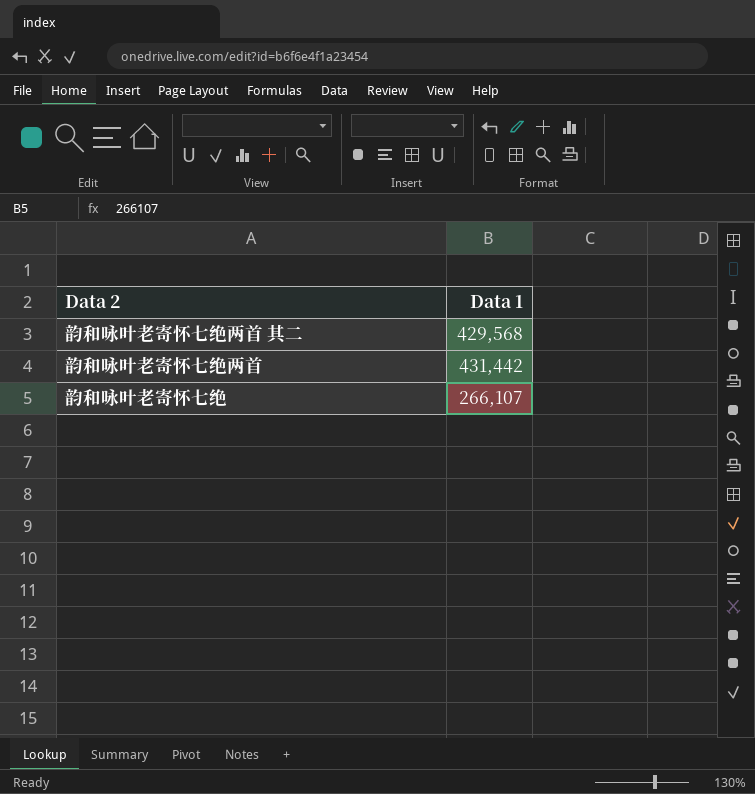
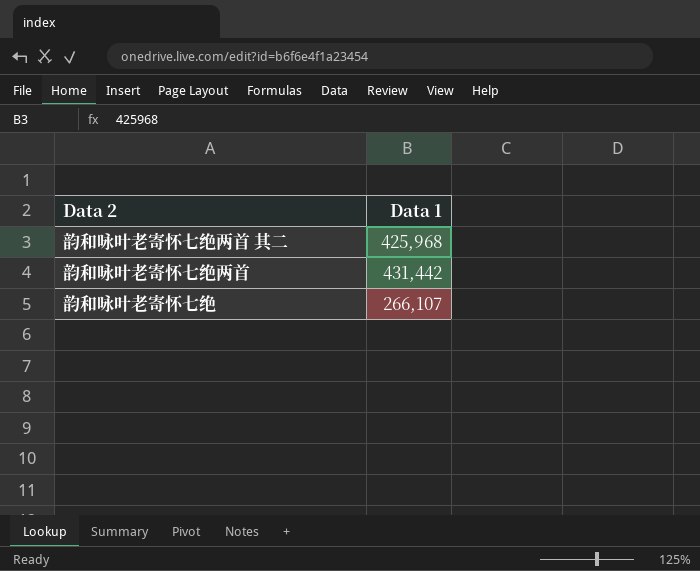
韵和咏叶老寄怀七绝两首 其二 | Data 1: 429,568 -> 425,968

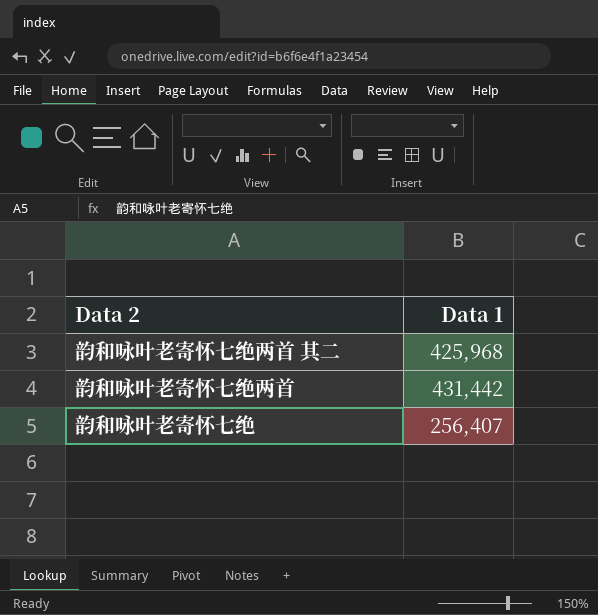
韵和咏叶老寄怀七绝 | Data 1: 266,107 -> 256,407

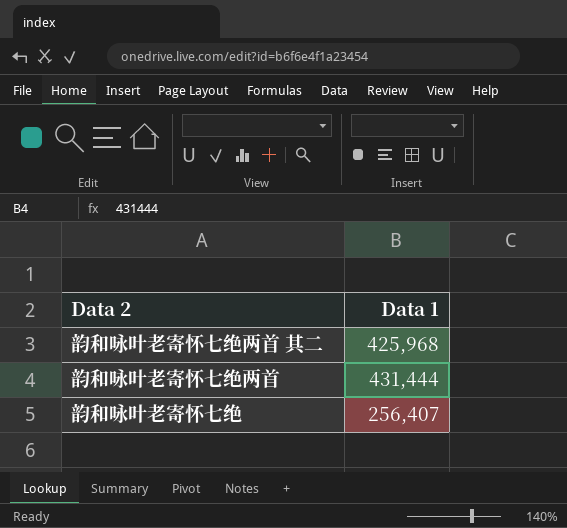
韵和咏叶老寄怀七绝两首 | Data 1: 431,442 -> 431,444

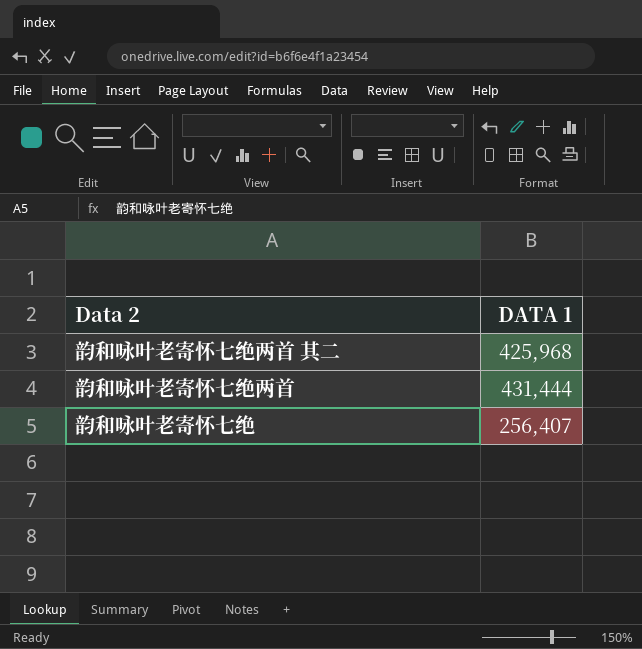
column name: Data 1 -> DATA 1

